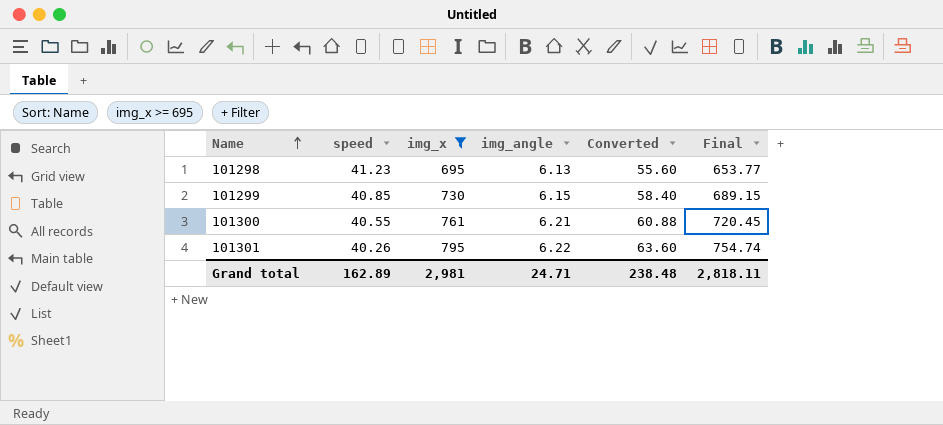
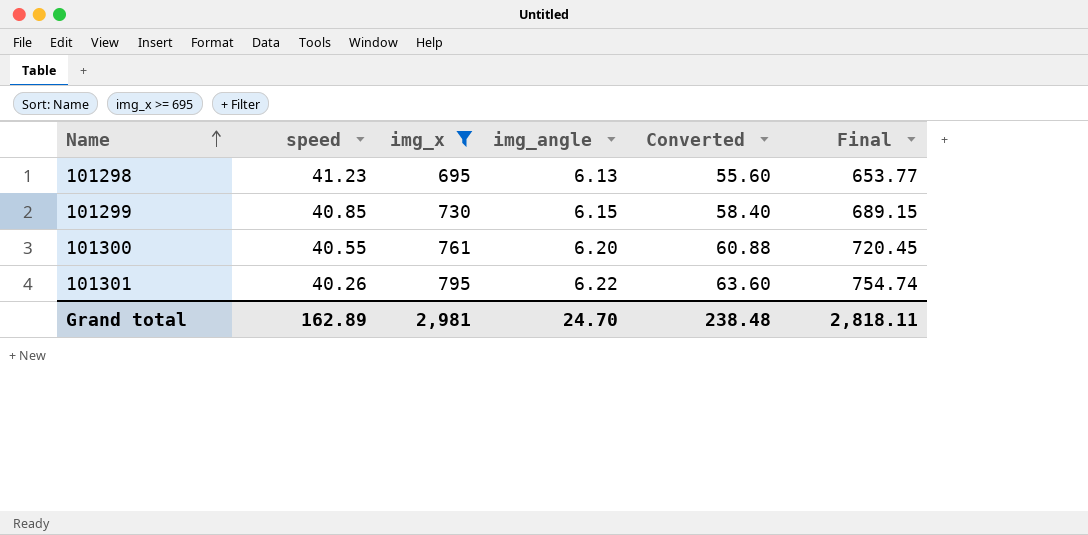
101300 | img_angle: 6.21 -> 6.20
Grand total | img_angle: 24.71 -> 24.70

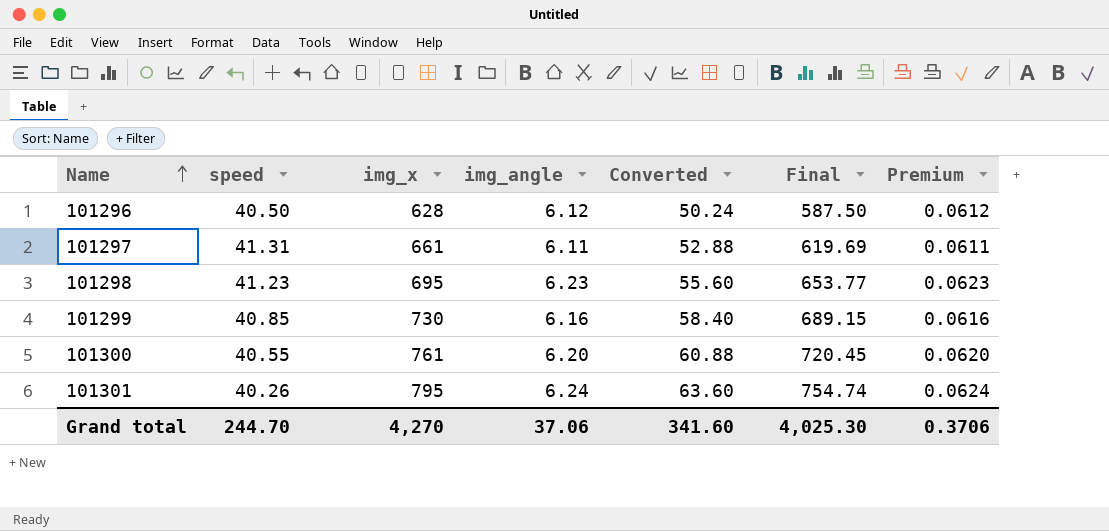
filter: img_x >= 695 -> none
column Premium | formula: none -> [img_angle] * 0.01
101298 | img_angle: 6.13 -> 6.23
101299 | img_angle: 6.15 -> 6.16
101301 | img_angle: 6.22 -> 6.24
Grand total | speed: 162.89 -> 244.70
Grand total | img_x: 2,981 -> 4,270
Grand total | img_angle: 24.70 -> 37.06
Grand total | Converted: 238.48 -> 341.60
Grand total | Final: 2,818.11 -> 4,025.30

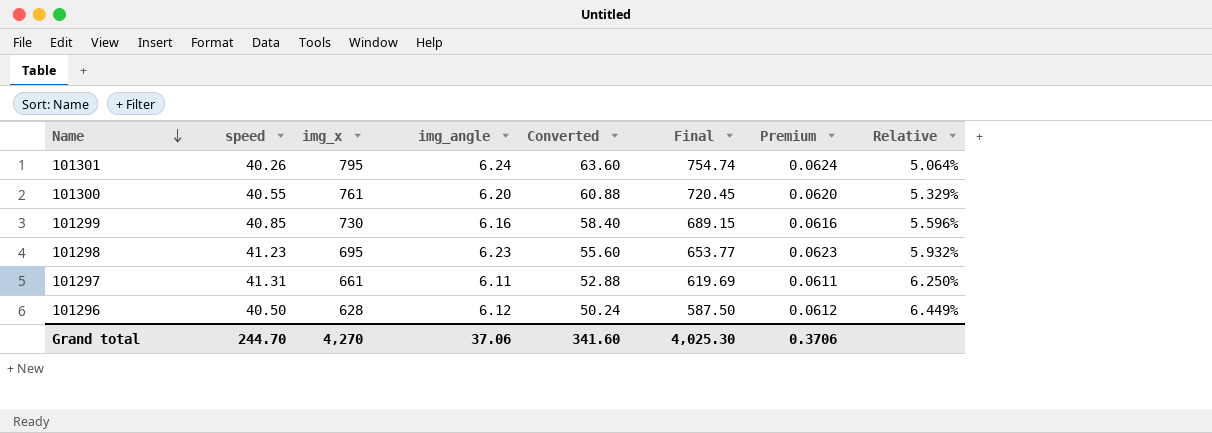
row order: Name ascending -> Name descending
column Relative | formula: none -> [speed] / [img_x]

